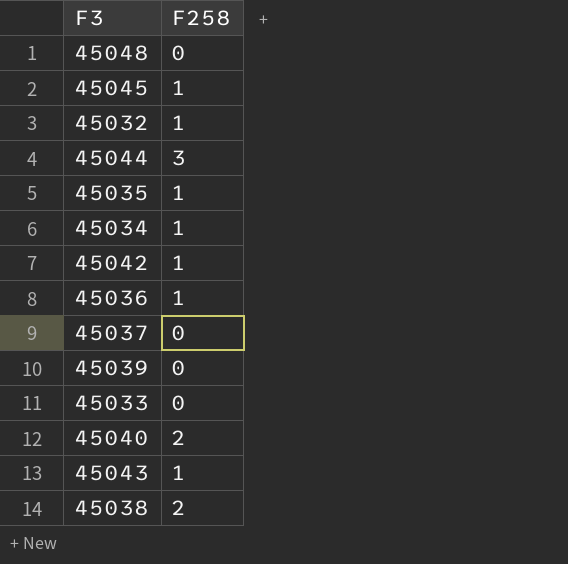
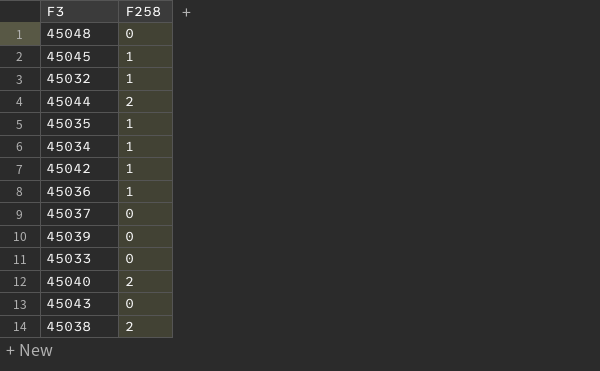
45044 | F258: 3 -> 2
45043 | F258: 1 -> 0

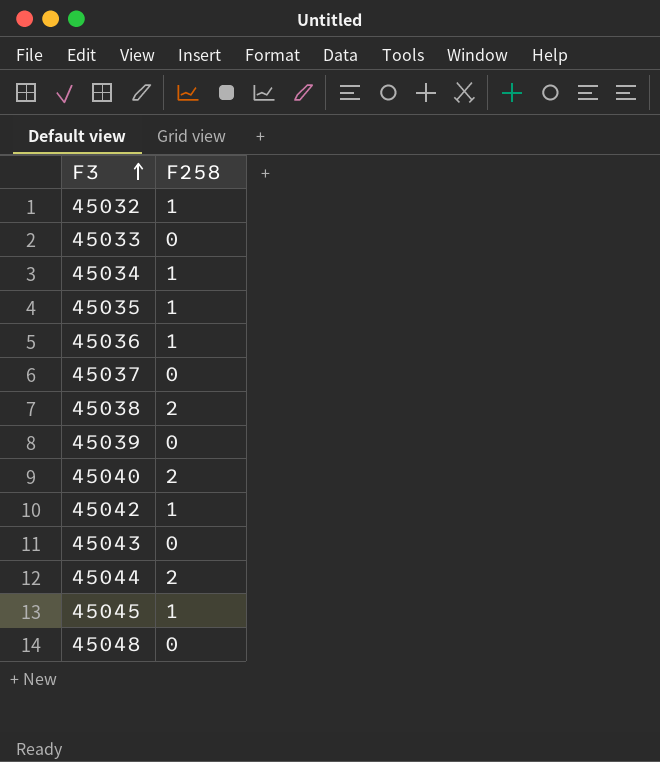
row order: none -> F3 ascending

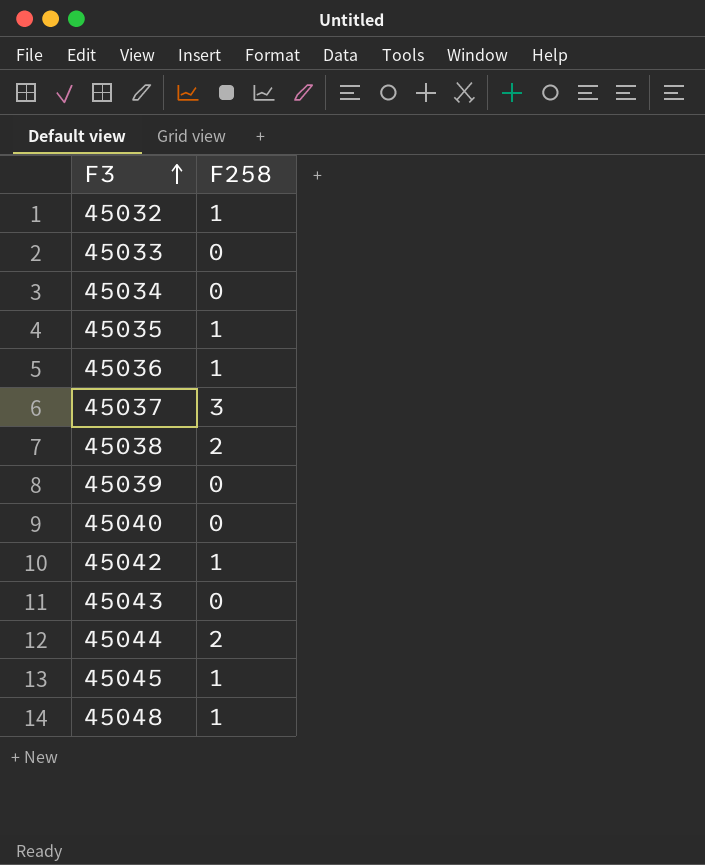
45034 | F258: 1 -> 0
45037 | F258: 0 -> 3
45040 | F258: 2 -> 0
45048 | F258: 0 -> 1

